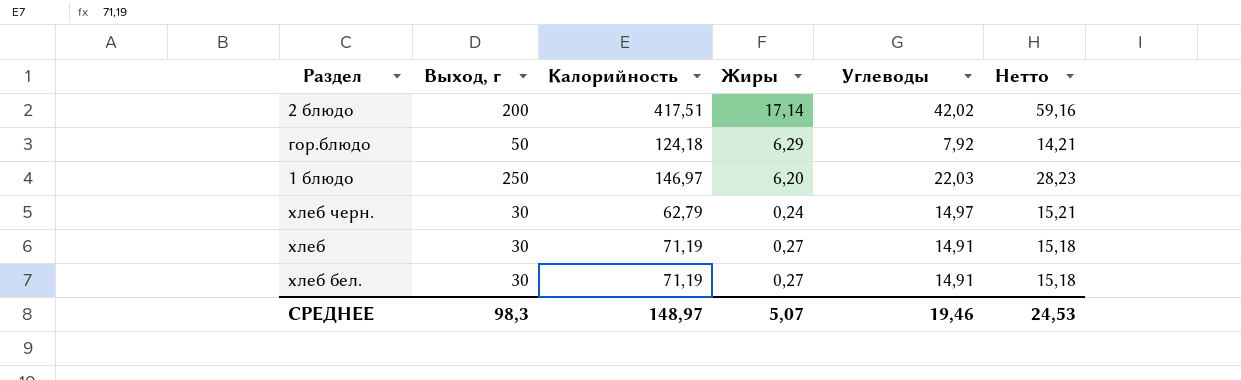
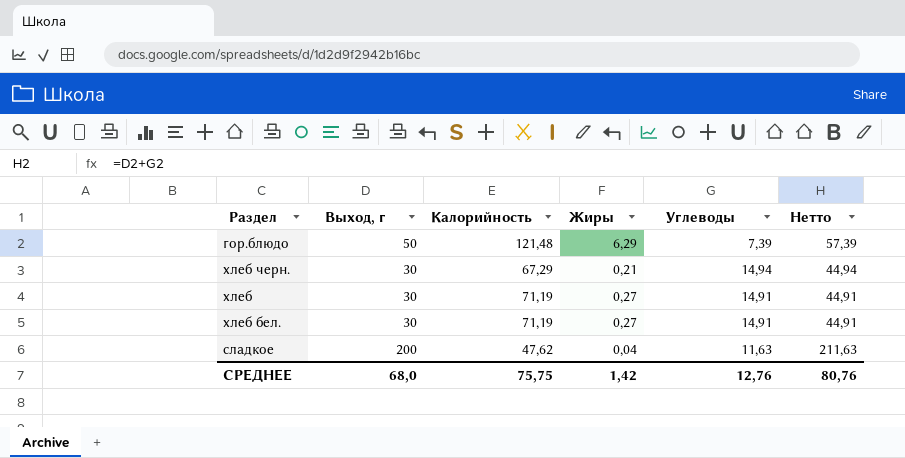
column Нетто | formula: [Жиры] + [Углеводы] -> [Выход, г] + [Углеводы]
row 2 блюдо: 200 | 417,51 | 17,14 | 42,02 | 59,16 -> none
row 1 блюдо: 250 | 146,97 | 6,20 | 22,03 | 28,23 -> none
гор.блюдо | Калорийность: 124,18 -> 121,48
гор.блюдо | Углеводы: 7,92 -> 7,39
хлеб черн. | Калорийность: 62,79 -> 67,29
хлеб черн. | Жиры: 0,24 -> 0,21
хлеб черн. | Углеводы: 14,97 -> 14,94
row сладкое: none -> 200 | 47,62 | 0,04 | 11,63 | 211,63
СРЕДНЕЕ | Выход, г: 98,3 -> 68,0
СРЕДНЕЕ | Калорийность: 148,97 -> 75,75
СРЕДНЕЕ | Жиры: 5,07 -> 1,42
СРЕДНЕЕ | Углеводы: 19,46 -> 12,76
СРЕДНЕЕ | Нетто: 24,53 -> 80,76

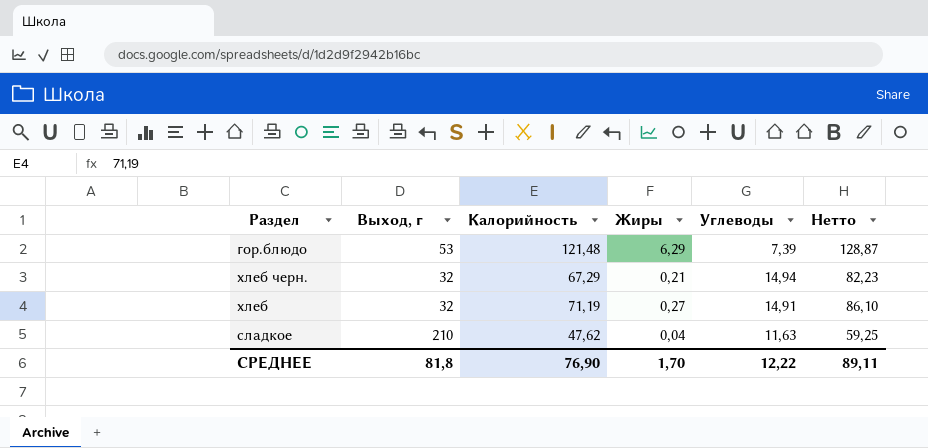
column Нетто | formula: [Выход, г] + [Углеводы] -> [Калорийность] + [Углеводы]
row хлеб бел.: 30 | 71,19 | 0,27 | 14,91 | 44,91 -> none
гор.блюдо | Выход, г: 50 -> 53
хлеб черн. | Выход, г: 30 -> 32
хлеб | Выход, г: 30 -> 32
сладкое | Выход, г: 200 -> 210
СРЕДНЕЕ | Выход, г: 68,0 -> 81,8
СРЕДНЕЕ | Калорийность: 75,75 -> 76,90
СРЕДНЕЕ | Жиры: 1,42 -> 1,70
СРЕДНЕЕ | Углеводы: 12,76 -> 12,22
СРЕДНЕЕ | Нетто: 80,76 -> 89,11

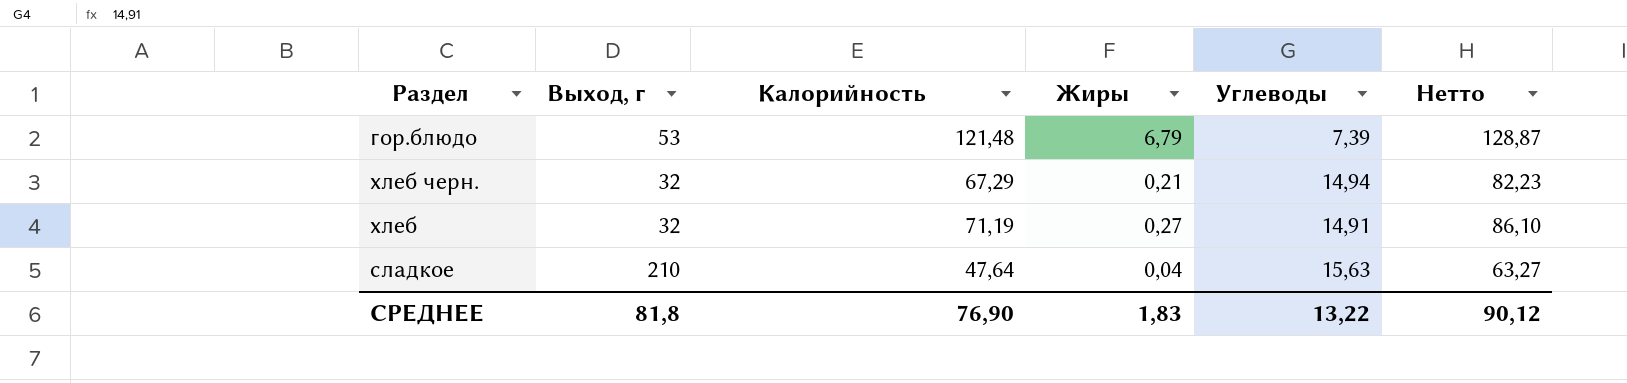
гор.блюдо | Жиры: 6,29 -> 6,79
сладкое | Калорийность: 47,62 -> 47,64
сладкое | Углеводы: 11,63 -> 15,63
сладкое | Нетто: 59,25 -> 63,27
СРЕДНЕЕ | Жиры: 1,70 -> 1,83
СРЕДНЕЕ | Углеводы: 12,22 -> 13,22
СРЕДНЕЕ | Нетто: 89,11 -> 90,12

